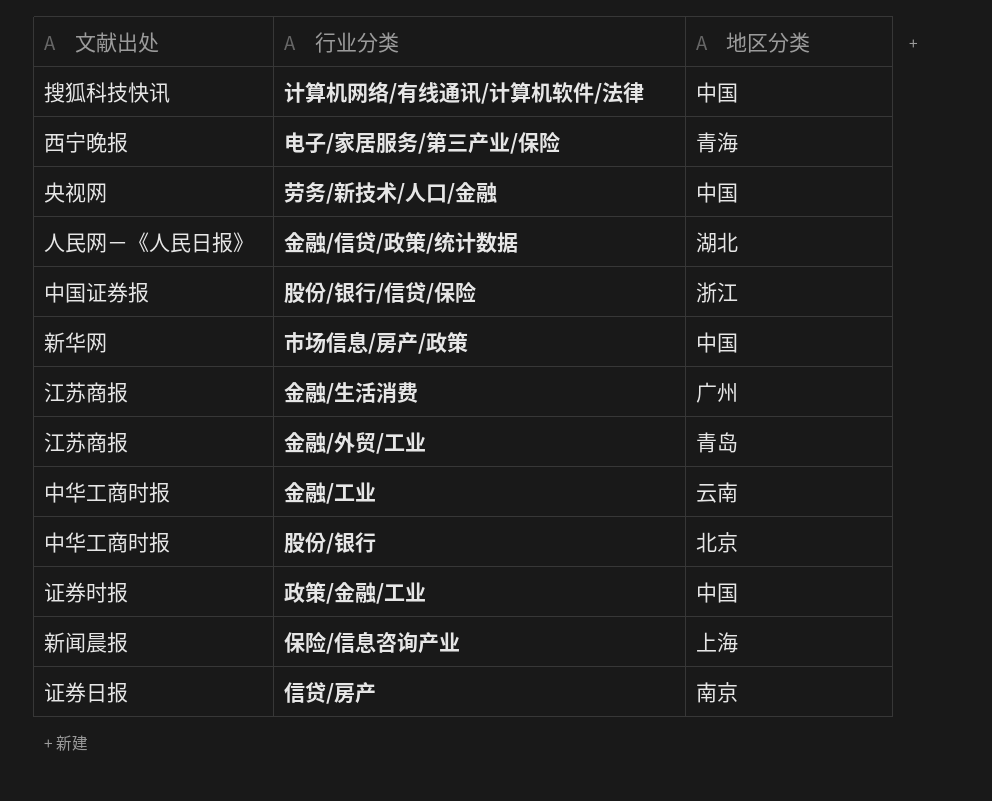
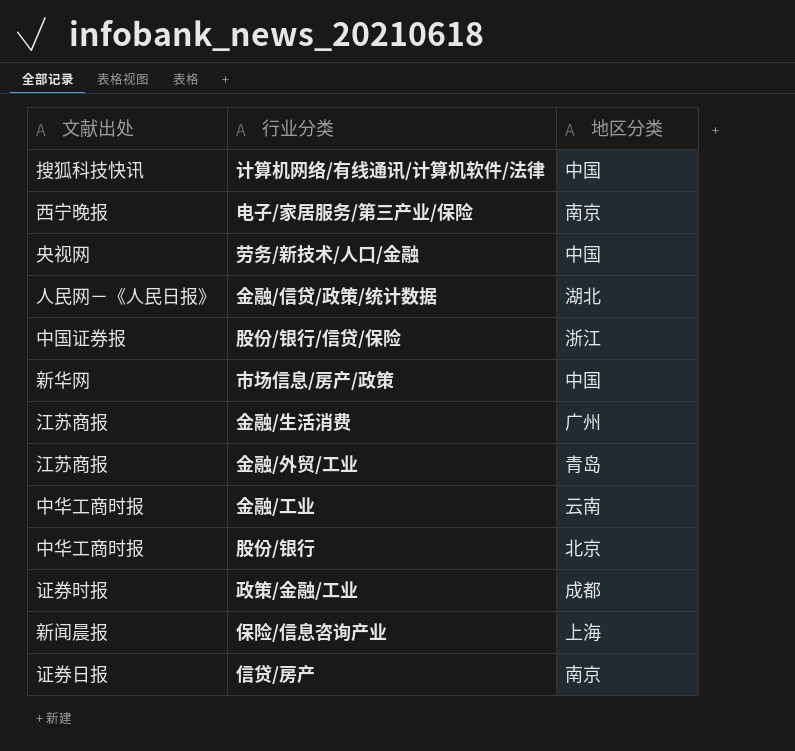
电子/家居服务/第三产业/保险 | 地区分类: 青海 -> 南京
政策/金融/工业 | 地区分类: 中国 -> 成都

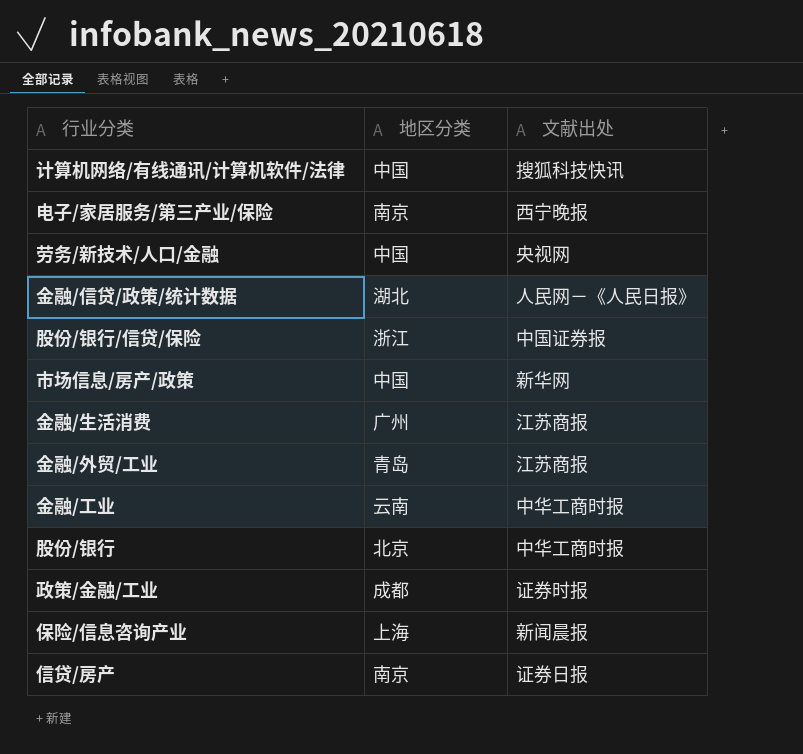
column 文献出处 | position: 1 -> 3

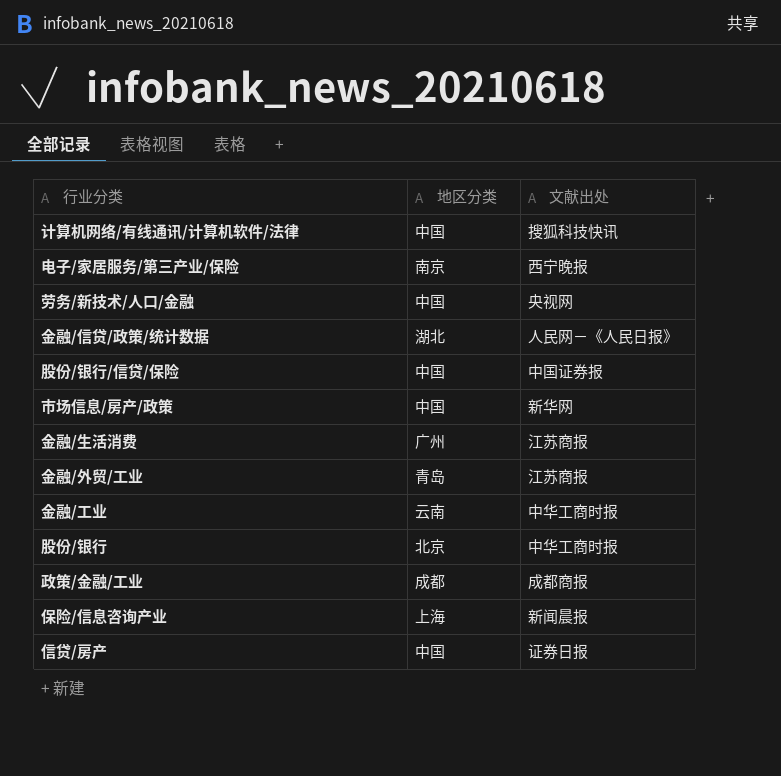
股份/银行/信贷/保险 | 地区分类: 浙江 -> 中国
政策/金融/工业 | 文献出处: 证券时报 -> 成都商报
信贷/房产 | 地区分类: 南京 -> 中国

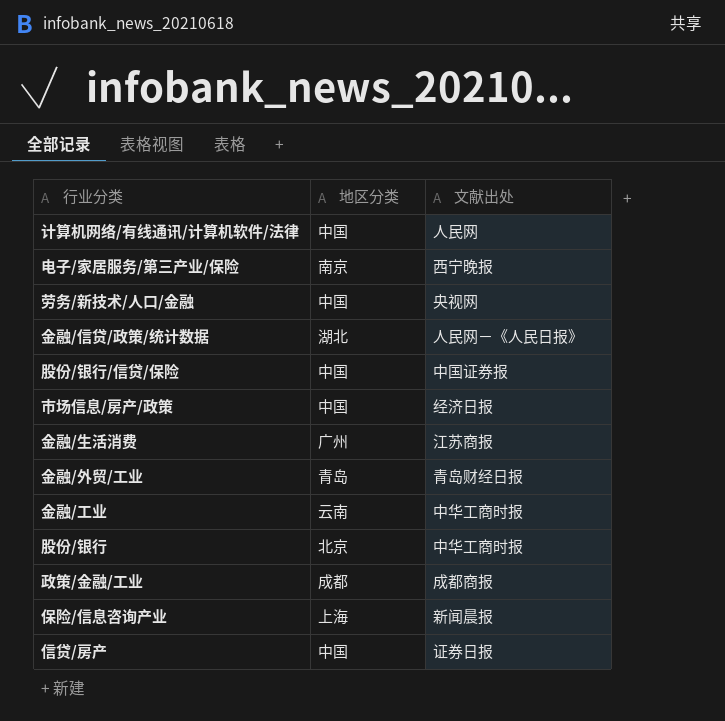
计算机网络/有线通讯/计算机软件/法律 | 文献出处: 搜狐科技快讯 -> 人民网
市场信息/房产/政策 | 文献出处: 新华网 -> 经济日报
金融/外贸/工业 | 文献出处: 江苏商报 -> 青岛财经日报

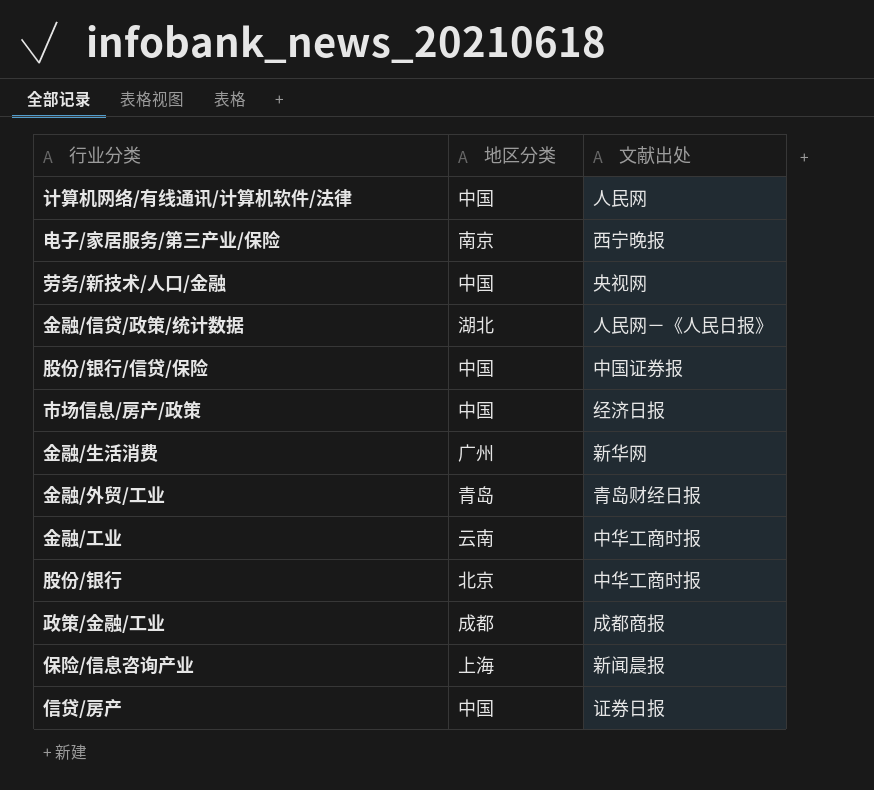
金融/生活消费 | 文献出处: 江苏商报 -> 新华网

